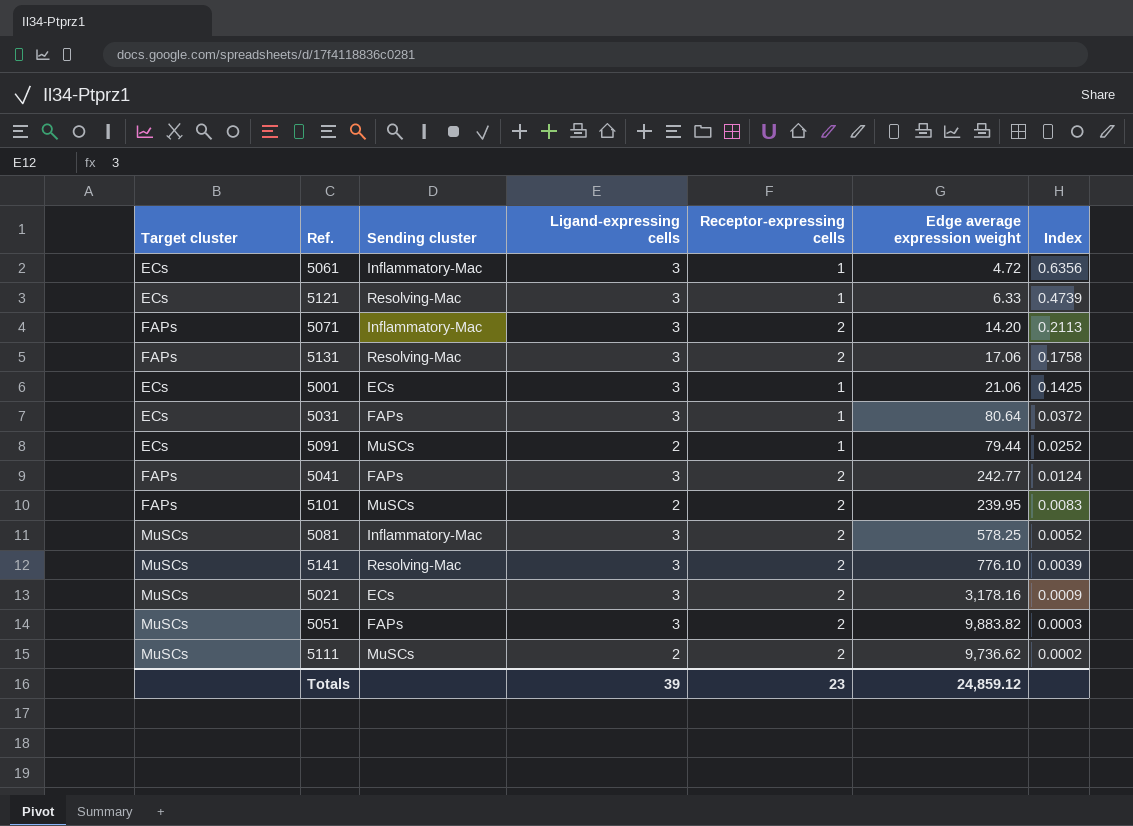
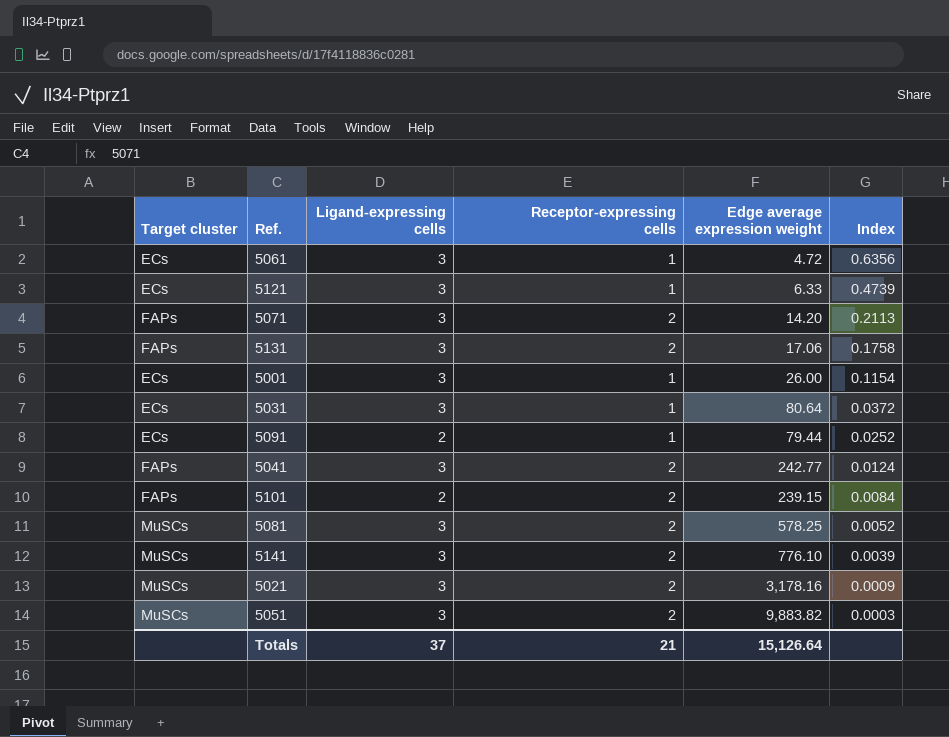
column Sending cluster | position: 3 -> none
row 5111: MuSCs | MuSCs | 2 | 2 | 9,736.62 | 0.0002 -> none
5001 | Edge average expression weight: 21.06 -> 26.00
5001 | Index: 0.1425 -> 0.1154
5101 | Edge average expression weight: 239.95 -> 239.15
5101 | Index: 0.0083 -> 0.0084
Totals | Ligand-expressing cells: 39 -> 37
Totals | Receptor-expressing cells: 23 -> 21
Totals | Edge average expression weight: 24,859.12 -> 15,126.64

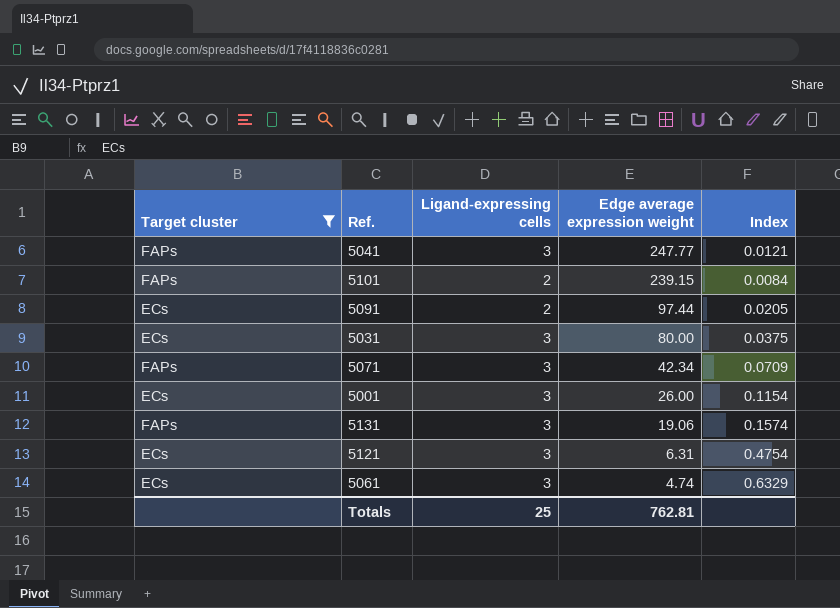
filter: none -> Target cluster != MuSCs
row order: Index descending -> Edge average expression weight descending
column Receptor-expressing cells | position: 4 -> none
5041 | Edge average expression weight: 242.77 -> 247.77
5041 | Index: 0.0124 -> 0.0121
5091 | Edge average expression weight: 79.44 -> 97.44
5091 | Index: 0.0252 -> 0.0205
5031 | Edge average expression weight: 80.64 -> 80.00
5031 | Index: 0.0372 -> 0.0375
5071 | Edge average expression weight: 14.20 -> 42.34
5071 | Index: 0.2113 -> 0.0709
5131 | Edge average expression weight: 17.06 -> 19.06
5131 | Index: 0.1758 -> 0.1574
5121 | Edge average expression weight: 6.33 -> 6.31
5121 | Index: 0.4739 -> 0.4754
5061 | Edge average expression weight: 4.72 -> 4.74
5061 | Index: 0.6356 -> 0.6329
Totals | Ligand-expressing cells: 37 -> 25
Totals | Edge average expression weight: 15,126.64 -> 762.81

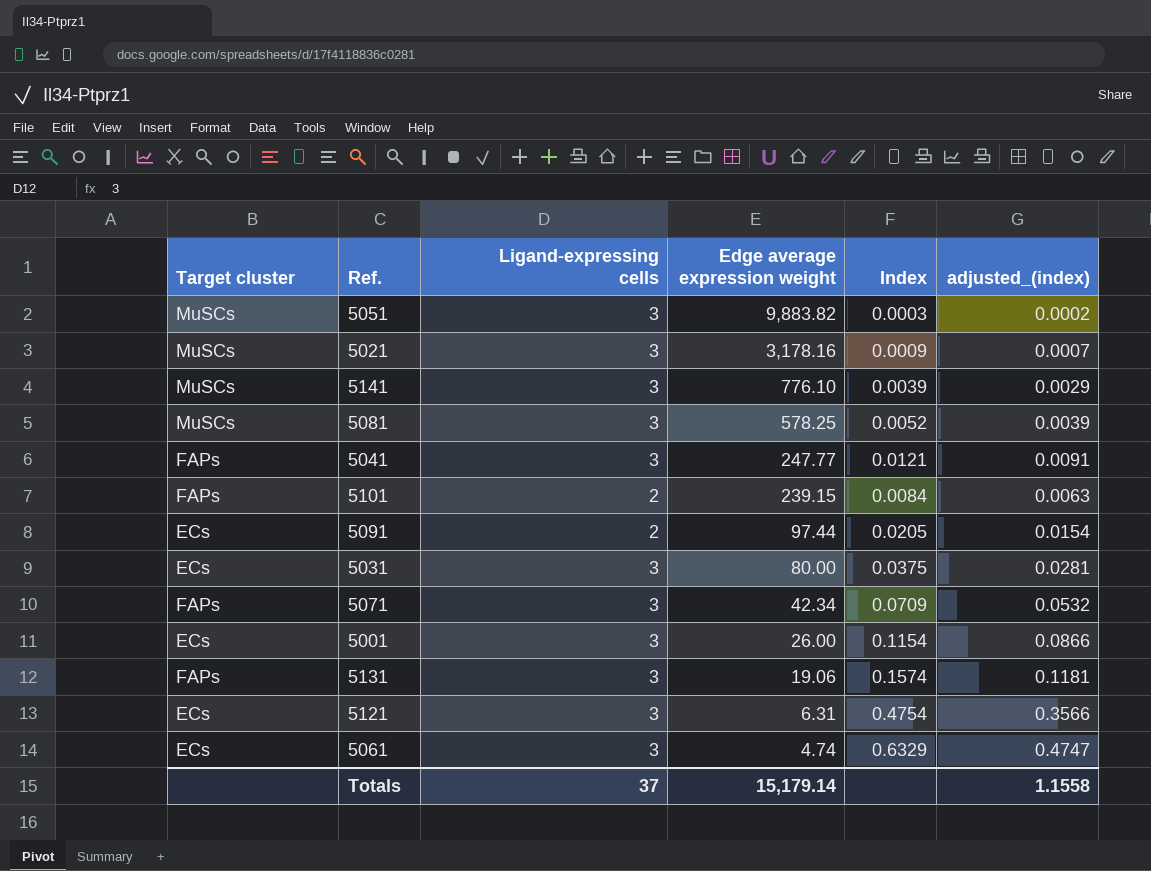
filter: Target cluster != MuSCs -> none
column adjusted_(index) | formula: none -> [Index] * 0.75
Totals | Ligand-expressing cells: 25 -> 37
Totals | Edge average expression weight: 762.81 -> 15,179.14

